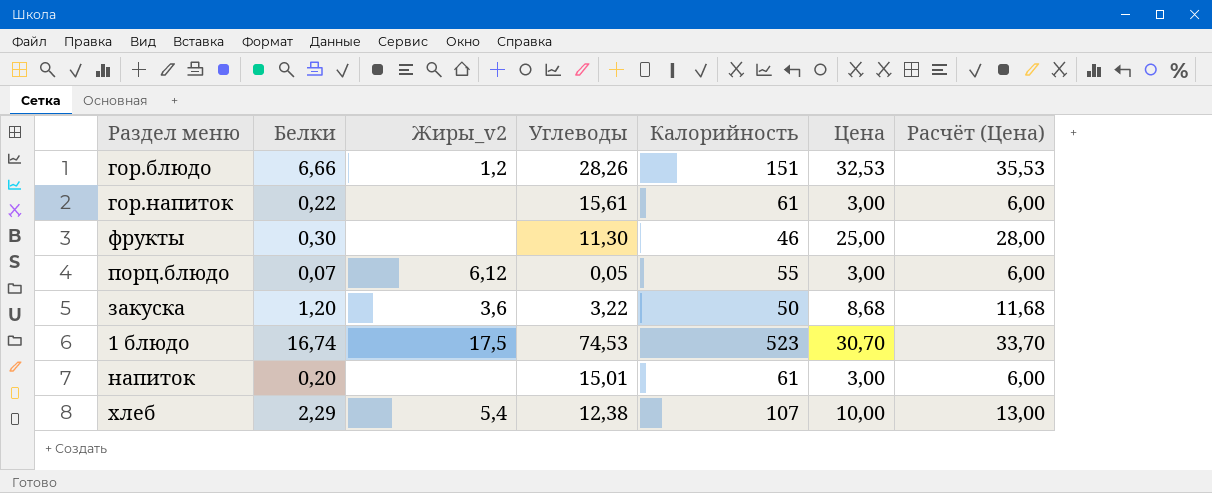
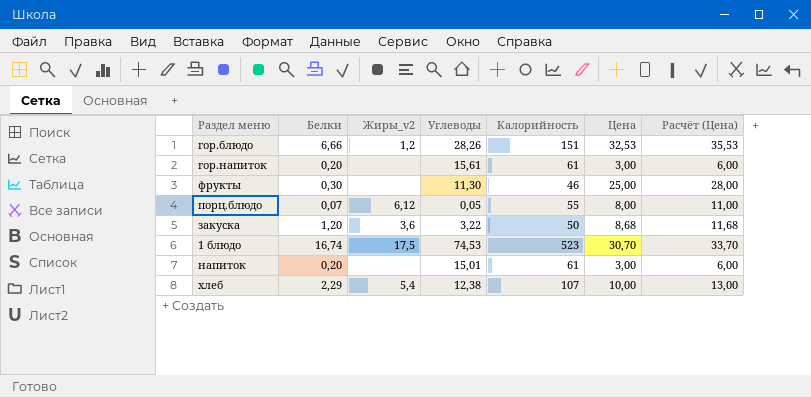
гор.напиток | Белки: 0,22 -> 0,20
порц.блюдо | Цена: 3,00 -> 8,00
порц.блюдо | Расчёт (Цена): 6,00 -> 11,00

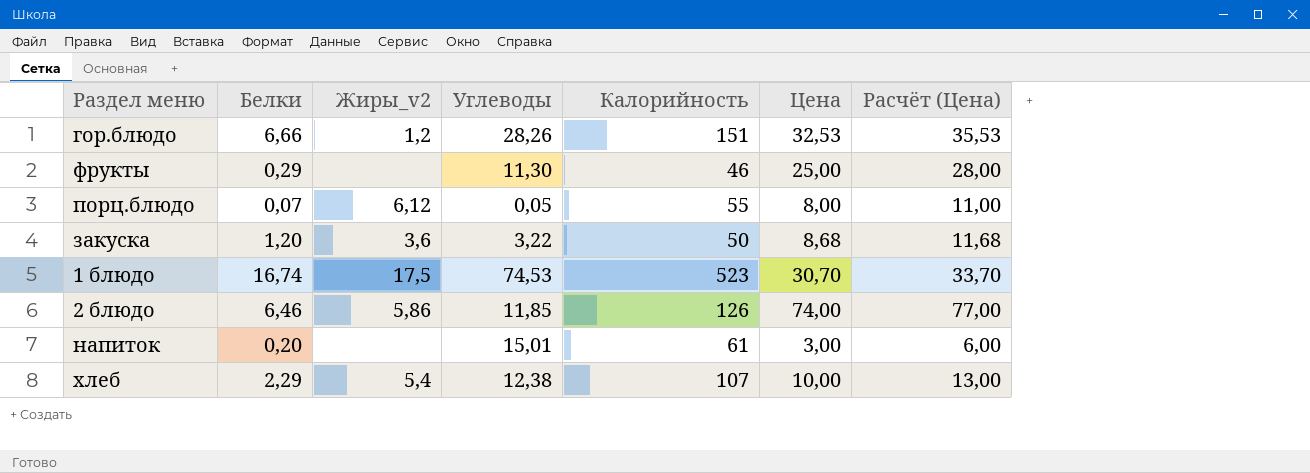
row гор.напиток: 0,20 | none | 15,61 | 61 | 3,00 | 6,00 -> none
фрукты | Белки: 0,30 -> 0,29
row 2 блюдо: none -> 6,46 | 5,86 | 11,85 | 126 | 74,00 | 77,00

